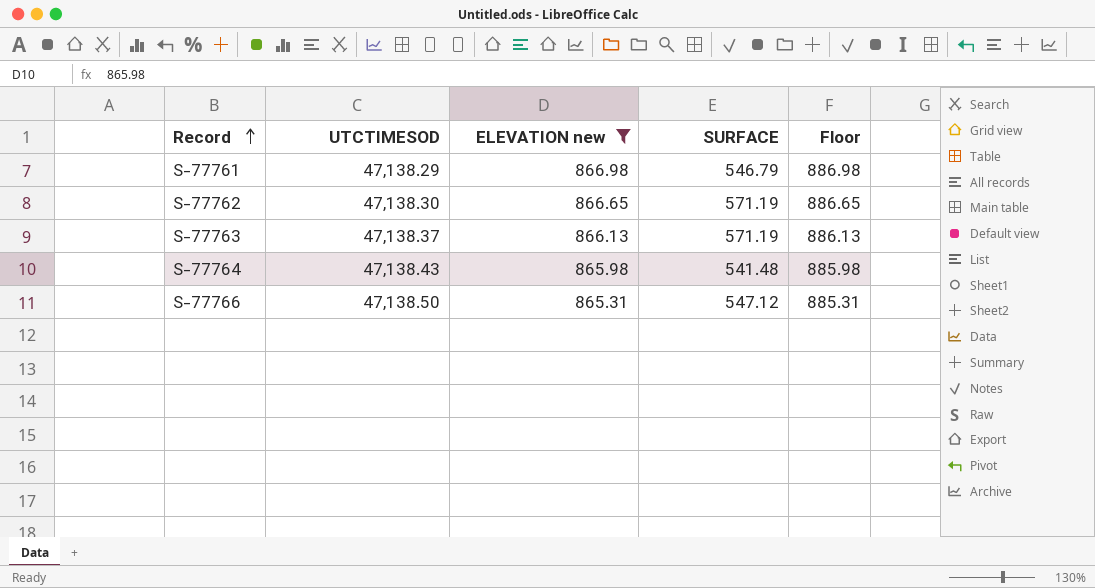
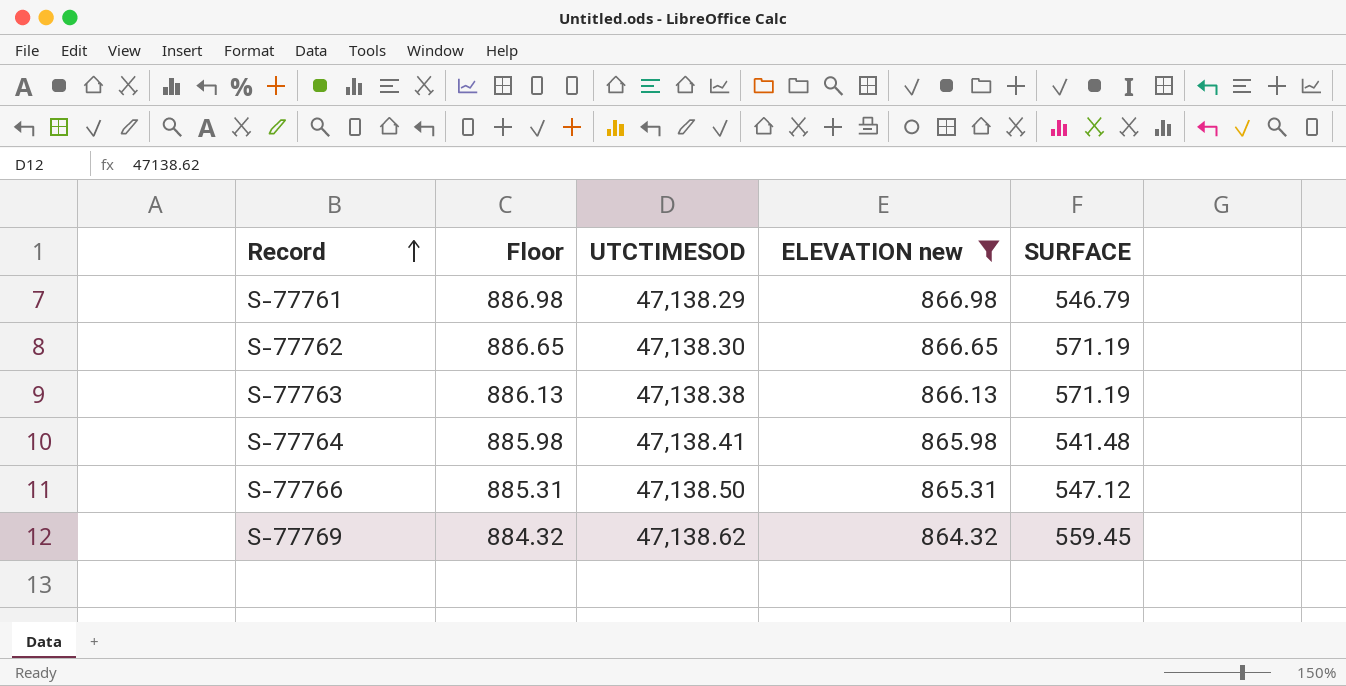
column Floor | position: 5 -> 2
S-77763 | UTCTIMESOD: 47,138.37 -> 47,138.38
S-77764 | UTCTIMESOD: 47,138.43 -> 47,138.41
row S-77769: none -> 884.32 | 47,138.62 | 864.32 | 559.45

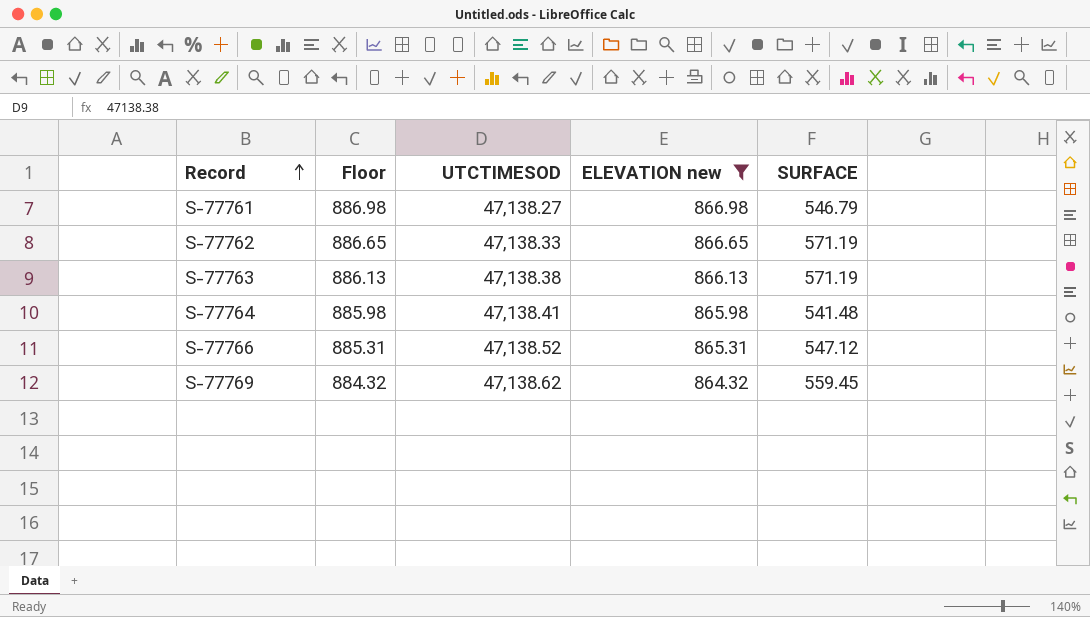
S-77761 | UTCTIMESOD: 47,138.29 -> 47,138.27
S-77762 | UTCTIMESOD: 47,138.30 -> 47,138.33
S-77766 | UTCTIMESOD: 47,138.50 -> 47,138.52

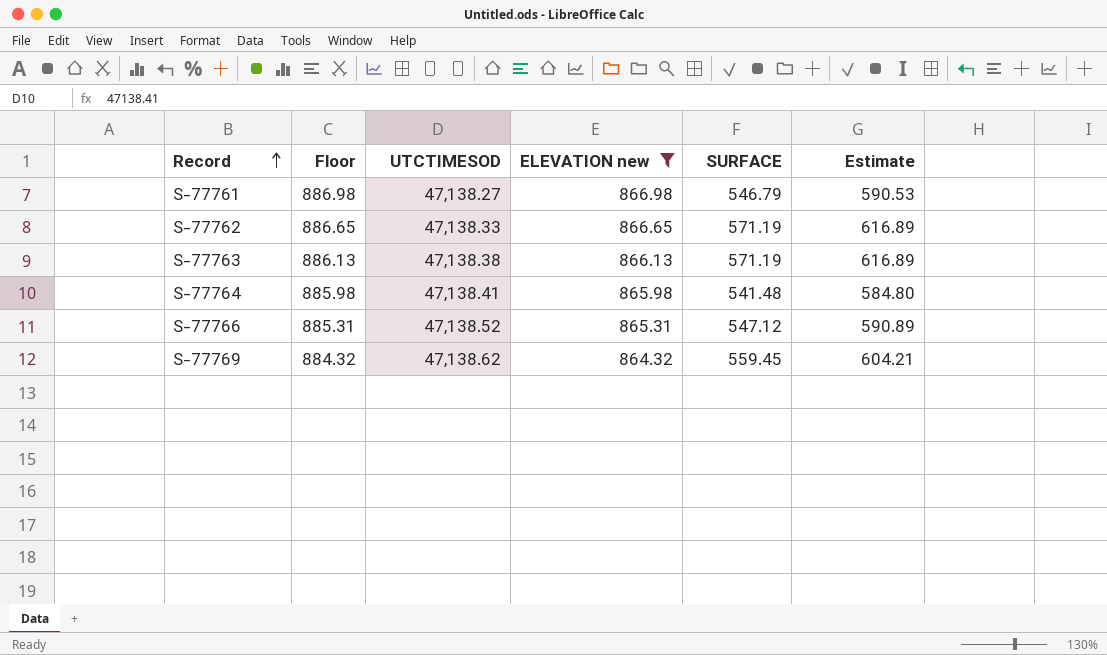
column Estimate | formula: none -> [SURFACE] * 1.08

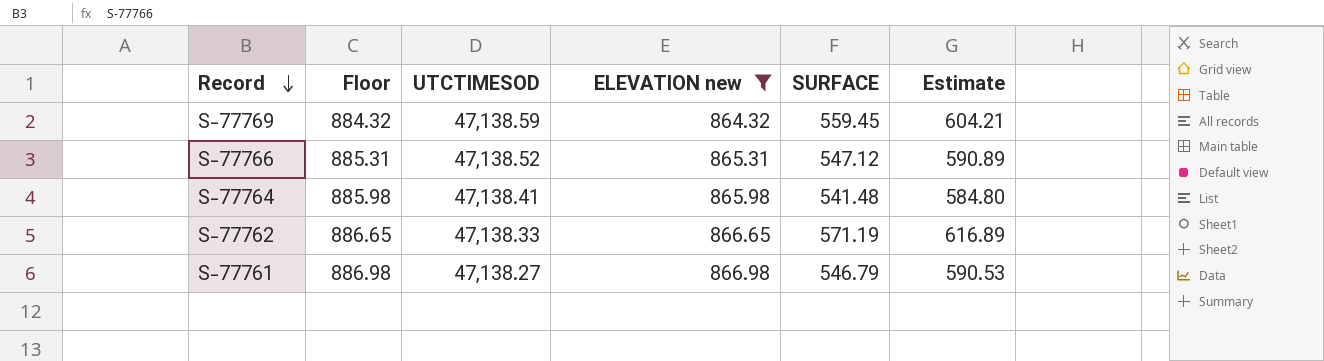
row order: Record ascending -> Record descending
row S-77763: 886.13 | 47,138.38 | 866.13 | 571.19 | 616.89 -> none
S-77769 | UTCTIMESOD: 47,138.62 -> 47,138.59

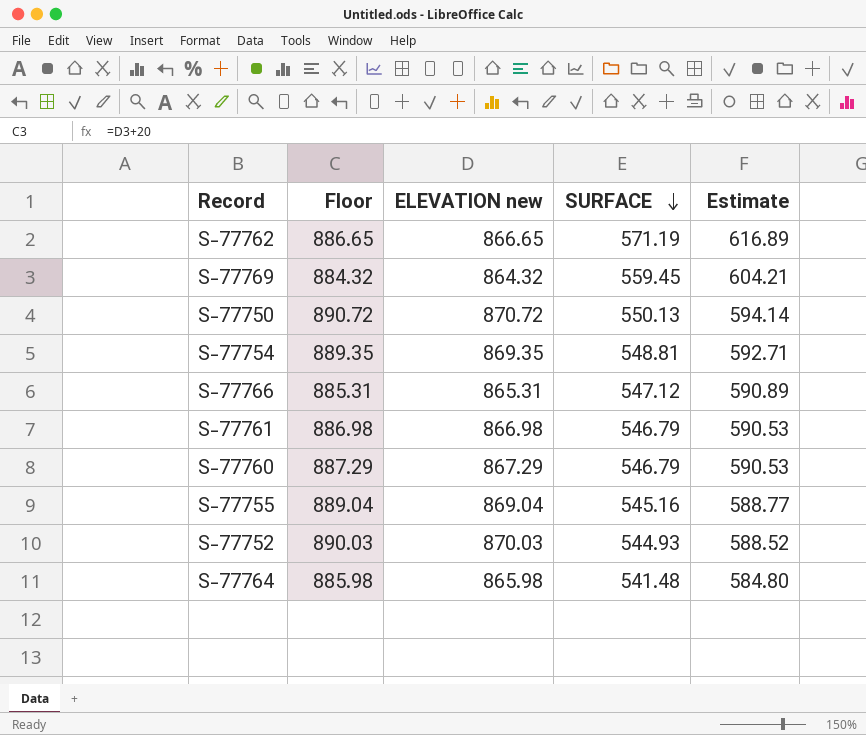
filter: ELEVATION new <= 866.98 -> none
row order: Record descending -> SURFACE descending
column UTCTIMESOD | position: 3 -> none

